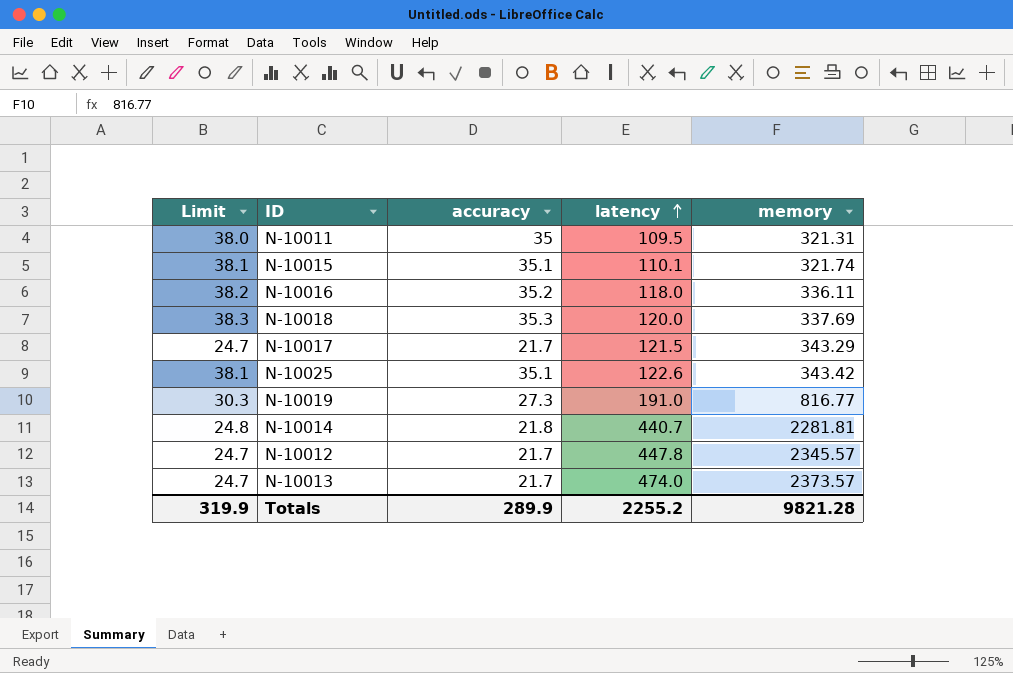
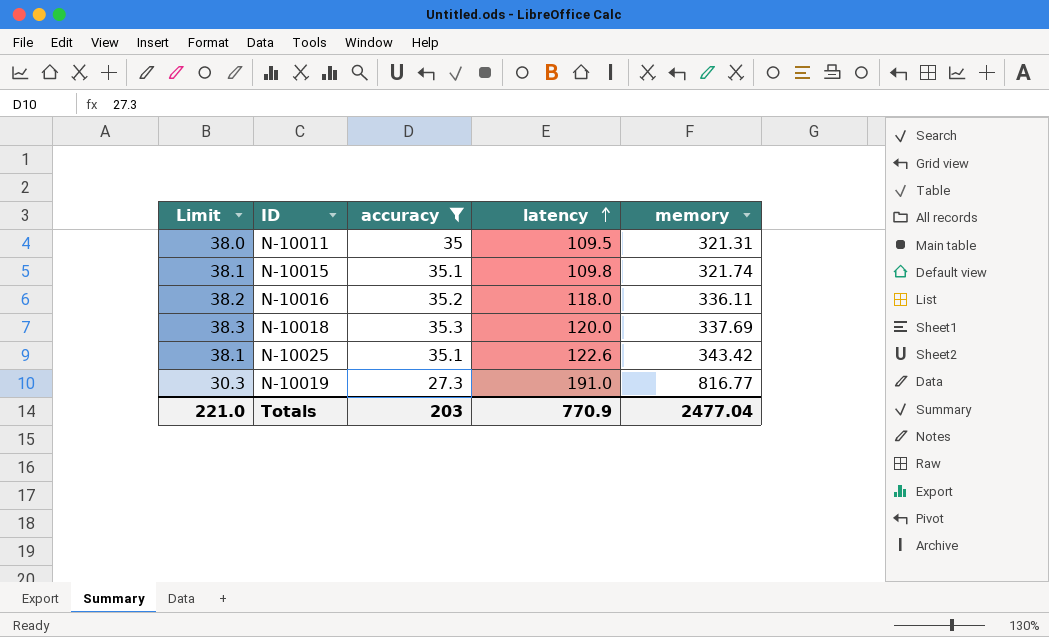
filter: none -> accuracy >= 27.3
N-10015 | latency: 110.1 -> 109.8
Totals | Limit: 319.9 -> 221.0
Totals | accuracy: 289.9 -> 203
Totals | latency: 2255.2 -> 770.9
Totals | memory: 9821.28 -> 2477.04

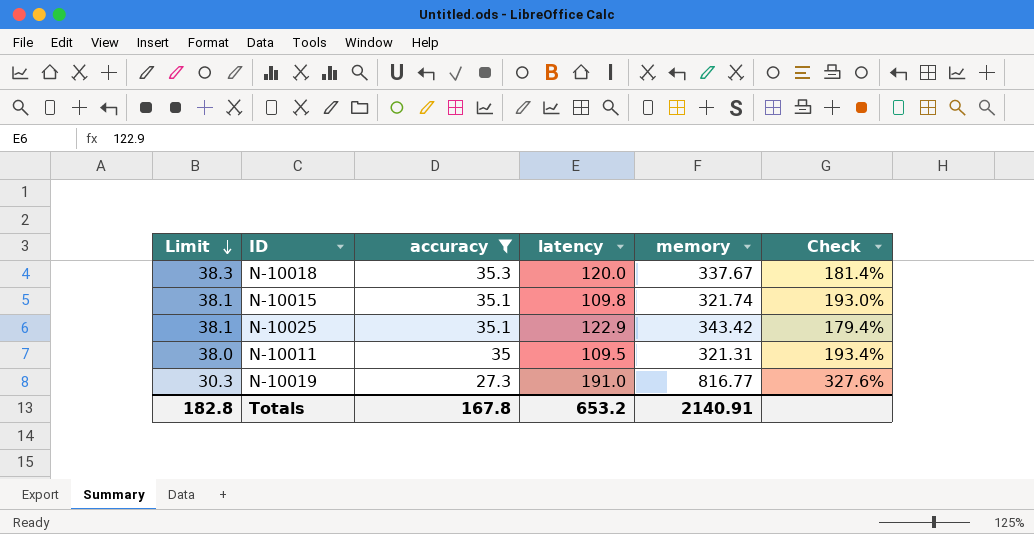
row order: latency ascending -> Limit descending
column Check | formula: none -> ([memory] - [latency]) / [latency]
row N-10016: 38.2 | 35.2 | 118.0 | 336.11 -> none
N-10018 | memory: 337.69 -> 337.67
N-10025 | latency: 122.6 -> 122.9
Totals | Limit: 221.0 -> 182.8
Totals | accuracy: 203 -> 167.8
Totals | latency: 770.9 -> 653.2
Totals | memory: 2477.04 -> 2140.91

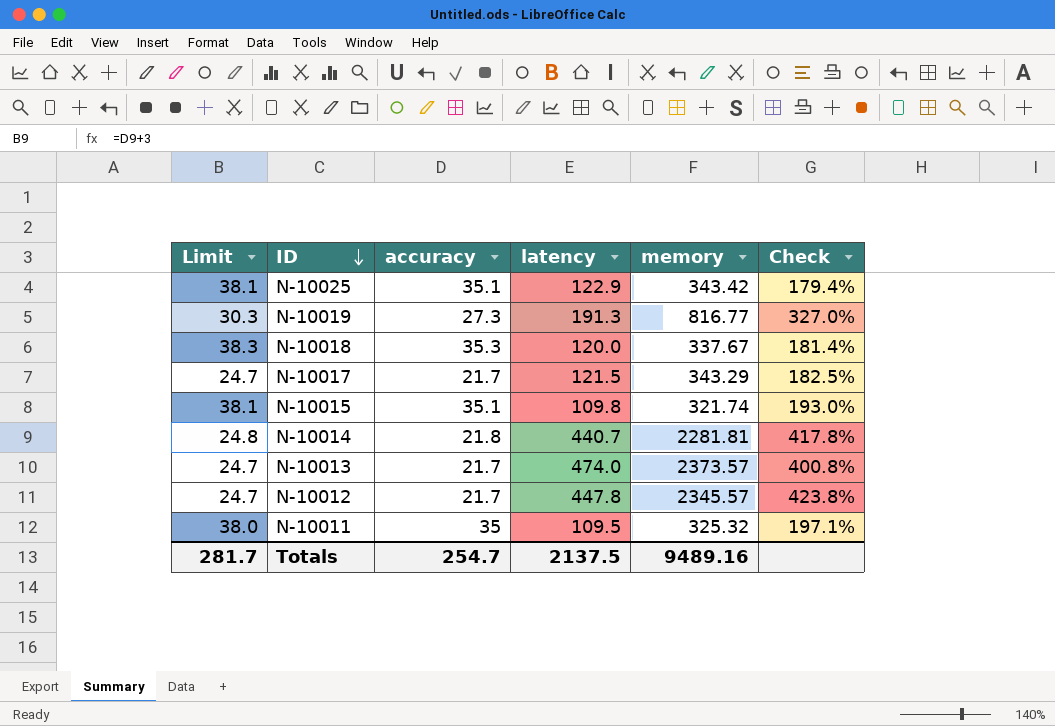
filter: accuracy >= 27.3 -> none
row order: Limit descending -> ID descending
N-10019 | latency: 191.0 -> 191.3
N-10019 | Check: 327.6% -> 327.0%
N-10011 | memory: 321.31 -> 325.32
N-10011 | Check: 193.4% -> 197.1%
Totals | Limit: 182.8 -> 281.7
Totals | accuracy: 167.8 -> 254.7
Totals | latency: 653.2 -> 2137.5
Totals | memory: 2140.91 -> 9489.16

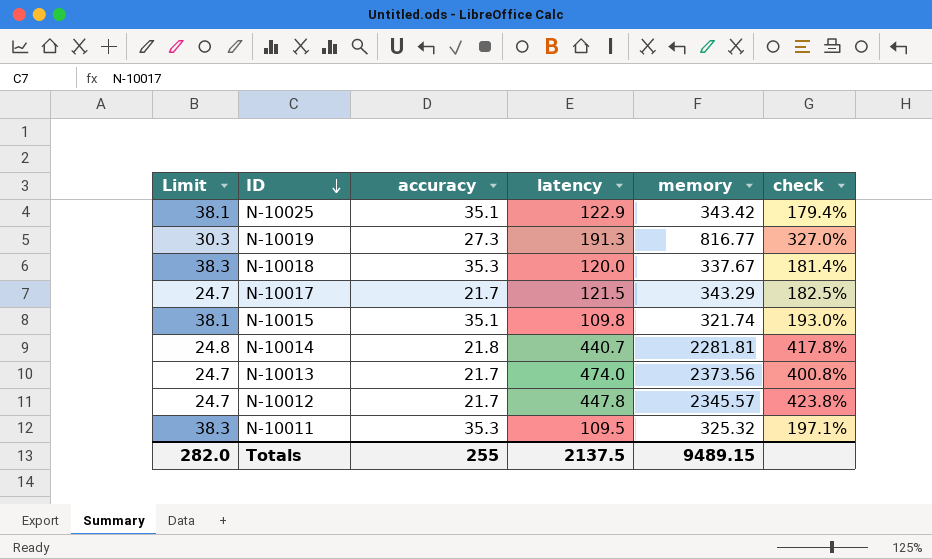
column name: Check -> check
N-10013 | memory: 2373.57 -> 2373.56
N-10011 | Limit: 38.0 -> 38.3
N-10011 | accuracy: 35 -> 35.3
Totals | Limit: 281.7 -> 282.0
Totals | accuracy: 254.7 -> 255
Totals | memory: 9489.16 -> 9489.15

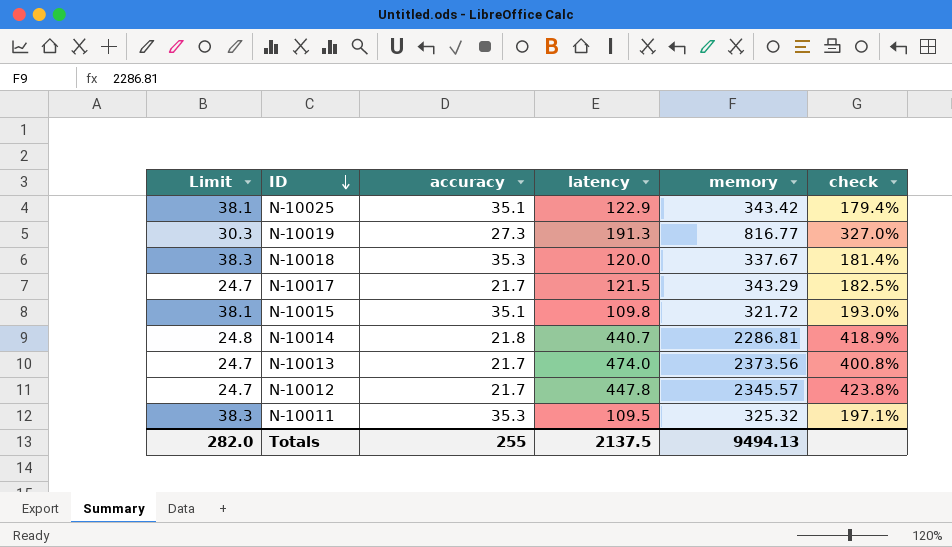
N-10015 | memory: 321.74 -> 321.72
N-10014 | memory: 2281.81 -> 2286.81
N-10014 | check: 417.8% -> 418.9%
Totals | memory: 9489.15 -> 9494.13

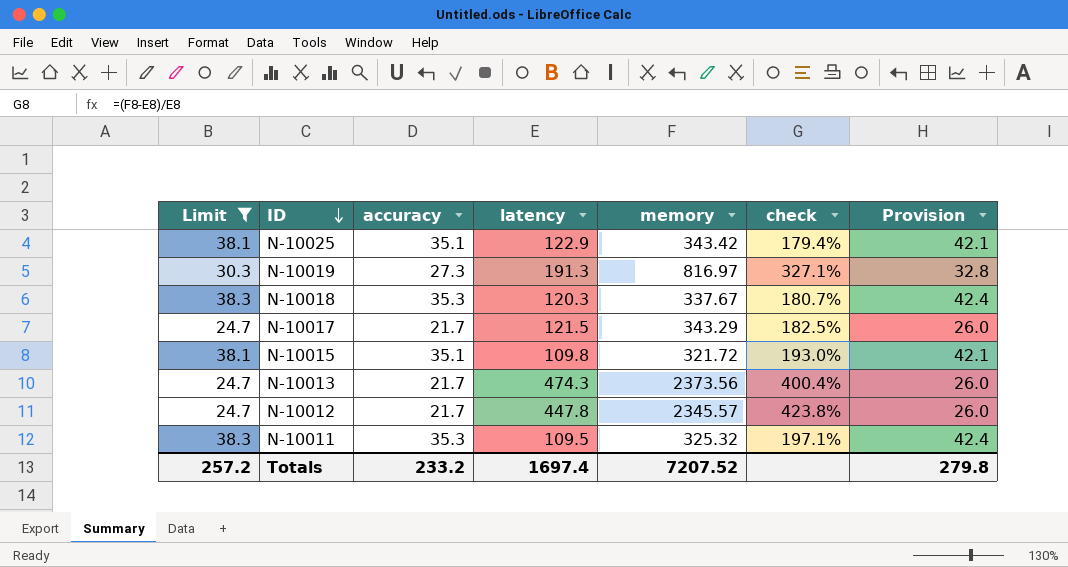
filter: none -> Limit != 24.8
column Provision | formula: none -> [accuracy] * 1.2
N-10019 | memory: 816.77 -> 816.97
N-10019 | check: 327.0% -> 327.1%
N-10018 | latency: 120.0 -> 120.3
N-10018 | check: 181.4% -> 180.7%
N-10013 | latency: 474.0 -> 474.3
N-10013 | check: 400.8% -> 400.4%
Totals | Limit: 282.0 -> 257.2
Totals | accuracy: 255 -> 233.2
Totals | latency: 2137.5 -> 1697.4
Totals | memory: 9494.13 -> 7207.52

